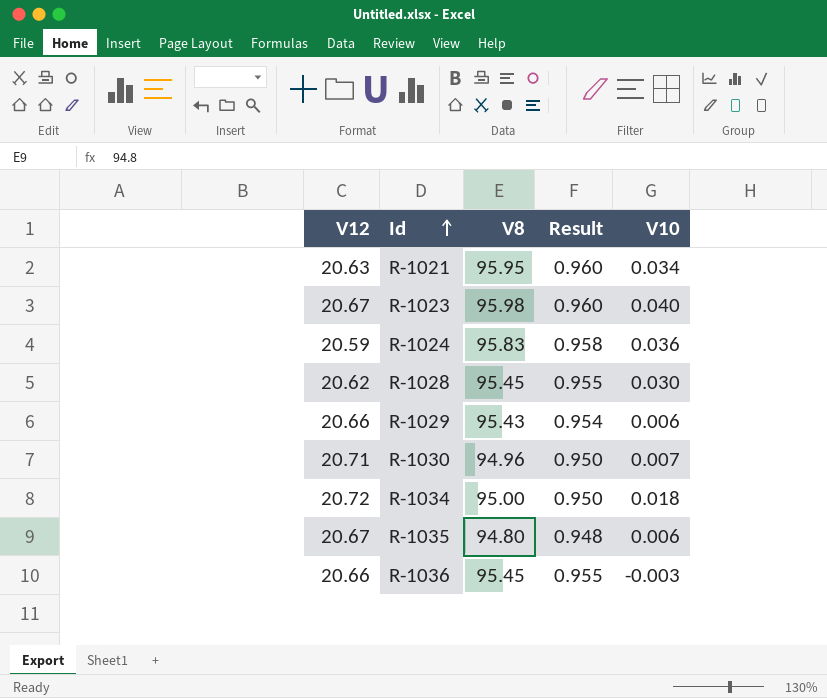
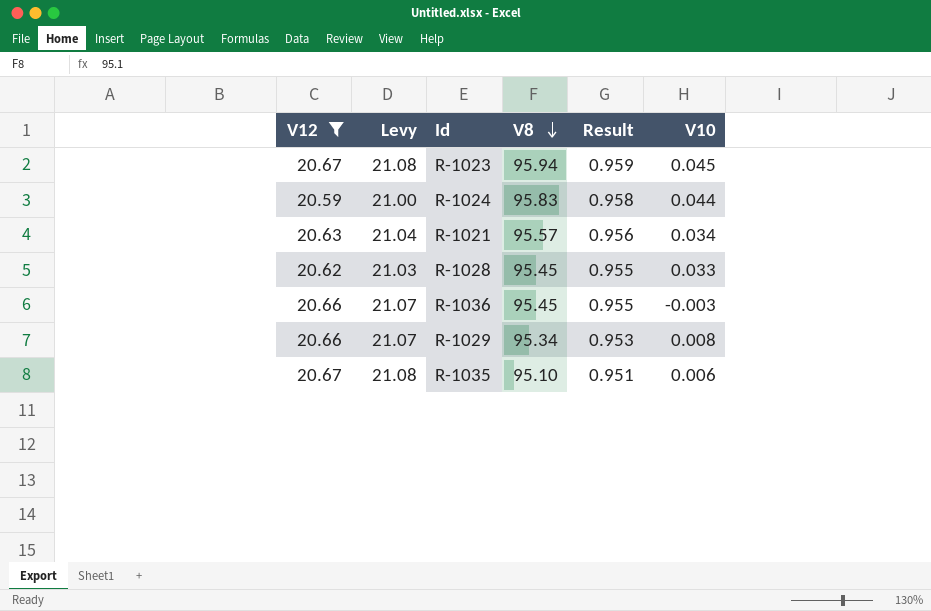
filter: none -> V12 <= 20.67
row order: Id ascending -> V8 descending
column Levy | formula: none -> [V12] * 1.02
R-1023 | V8: 95.98 -> 95.94
R-1023 | Result: 0.960 -> 0.959
R-1023 | V10: 0.040 -> 0.045
R-1024 | V10: 0.036 -> 0.044
R-1021 | V8: 95.95 -> 95.57
R-1021 | Result: 0.960 -> 0.956
R-1028 | V10: 0.030 -> 0.033
R-1029 | V8: 95.43 -> 95.34
R-1029 | Result: 0.954 -> 0.953
R-1029 | V10: 0.006 -> 0.008
R-1035 | V8: 94.80 -> 95.10
R-1035 | Result: 0.948 -> 0.951

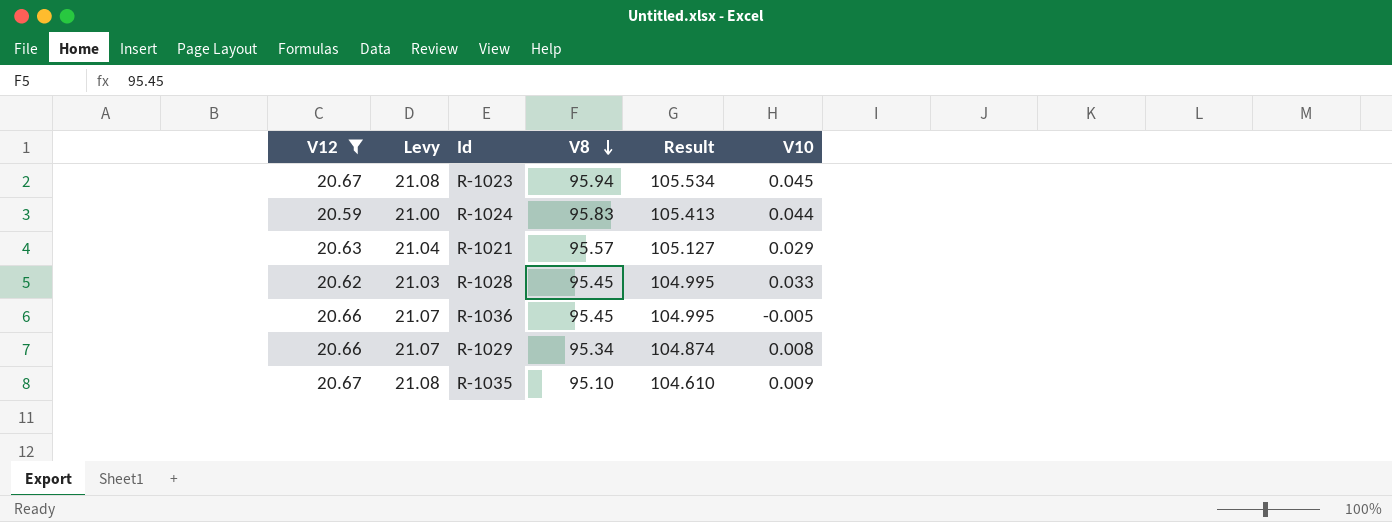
column Result | formula: [V8] * 0.01 -> [V8] * 1.1
R-1021 | V10: 0.034 -> 0.029
R-1036 | V10: -0.003 -> -0.005
R-1035 | V10: 0.006 -> 0.009

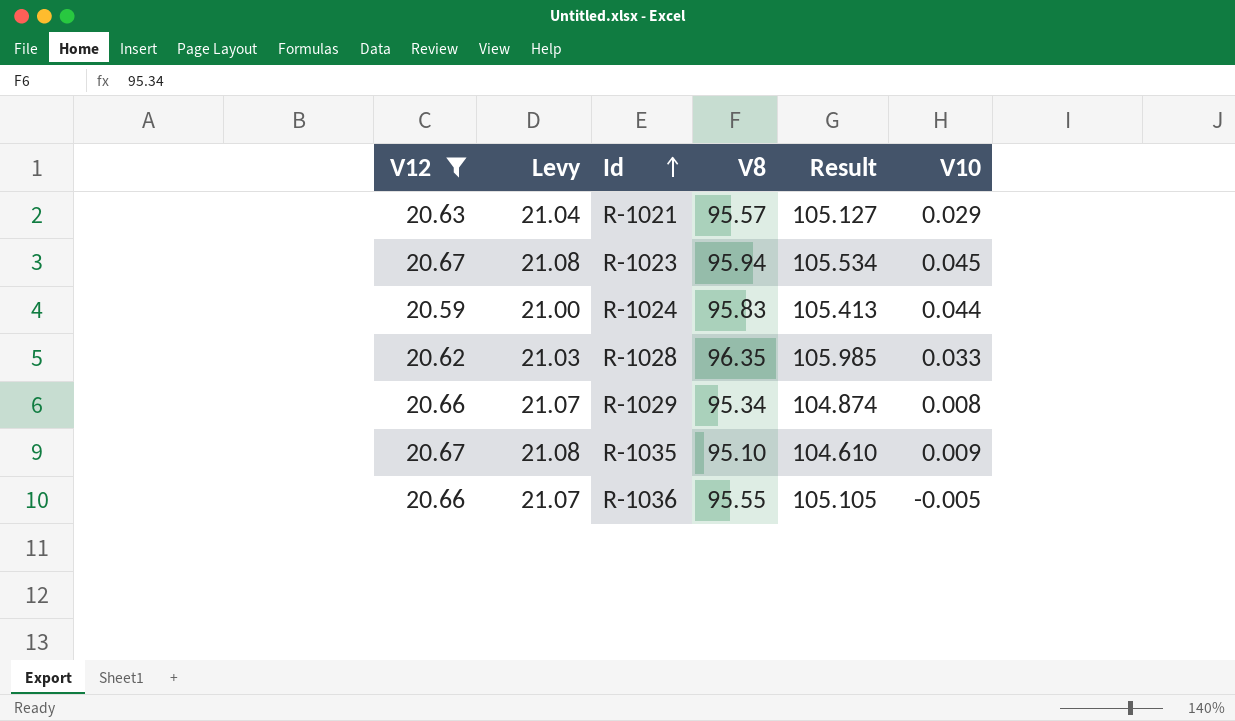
row order: V8 descending -> Id ascending
R-1028 | V8: 95.45 -> 96.35
R-1028 | Result: 104.995 -> 105.985
R-1036 | V8: 95.45 -> 95.55
R-1036 | Result: 104.995 -> 105.105

